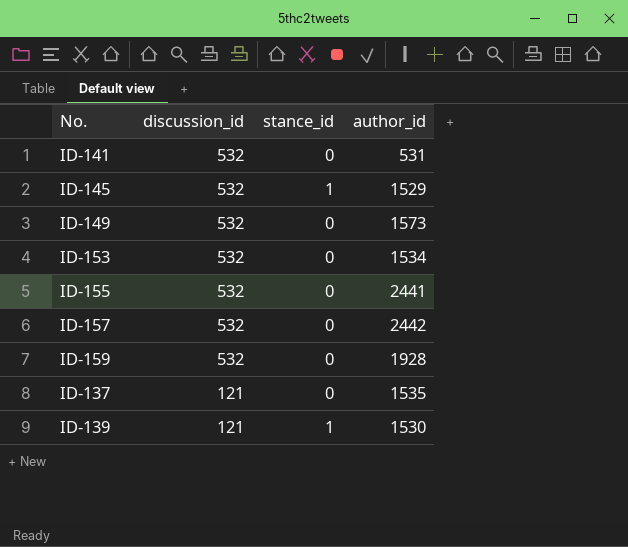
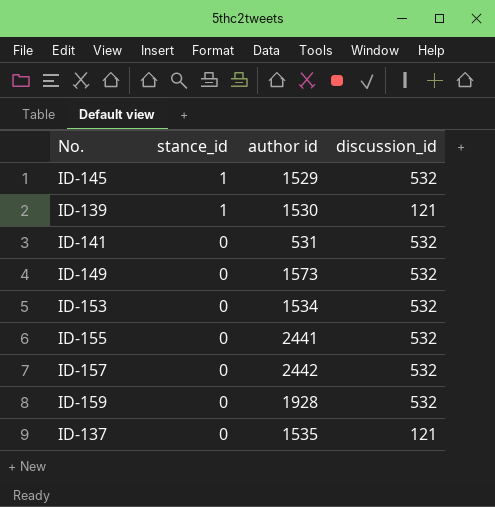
row order: discussion_id descending -> stance_id descending
column name: author_id -> author id
column discussion_id | position: 2 -> 4

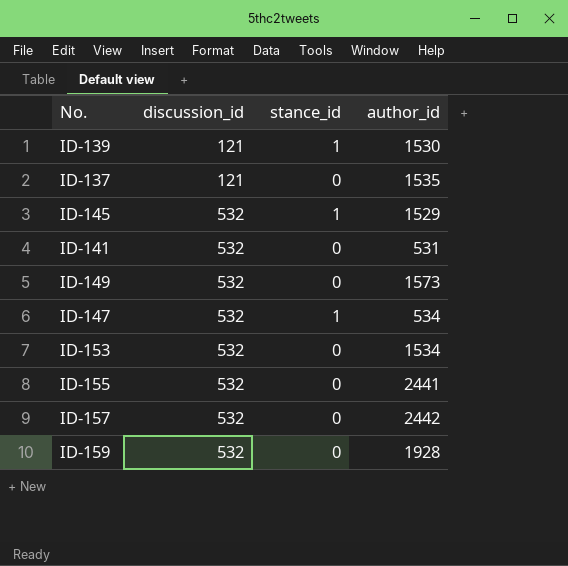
row order: stance_id descending -> discussion_id ascending
column discussion_id | position: 4 -> 2
column name: author id -> author_id
row ID-147: none -> 532 | 1 | 534

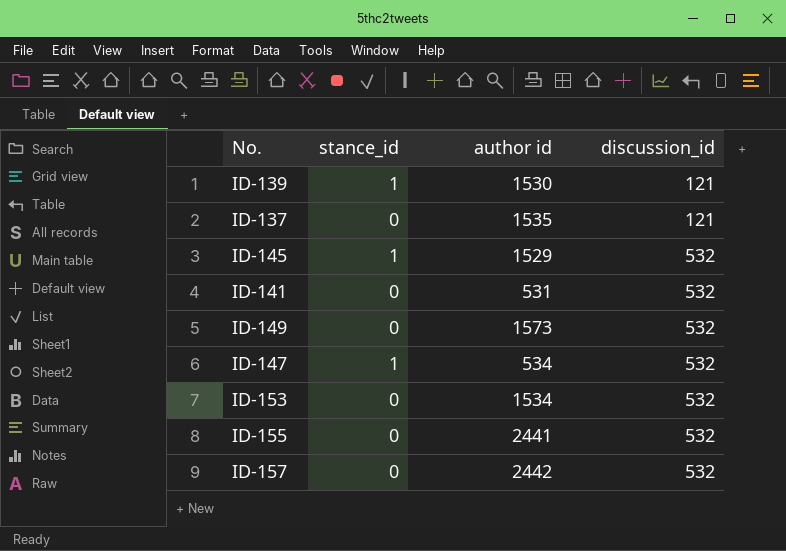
column name: author_id -> author id
column discussion_id | position: 2 -> 4
row ID-159: 532 | 0 | 1928 -> none

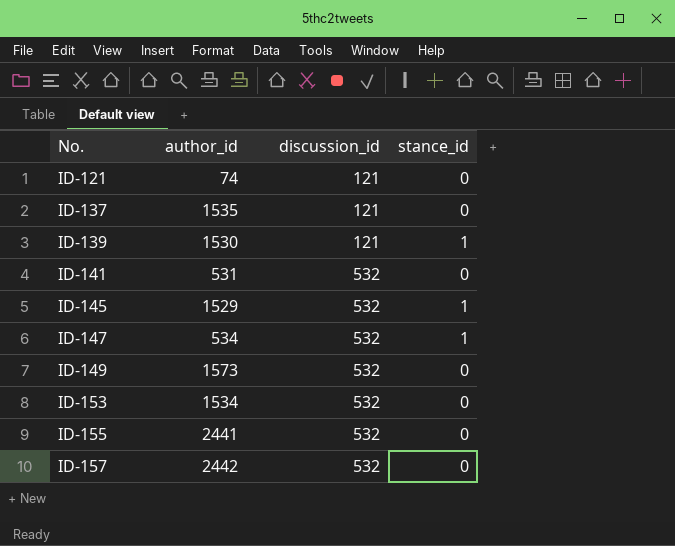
row order: discussion_id ascending -> No. ascending
column name: author id -> author_id
column stance_id | position: 2 -> 4
row ID-121: none -> 74 | 121 | 0

